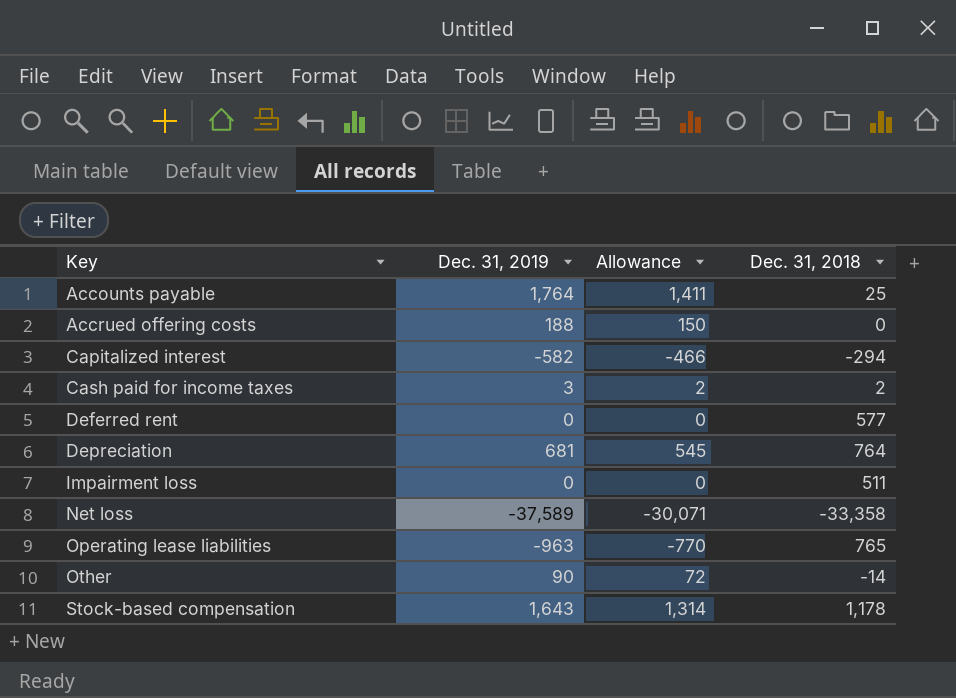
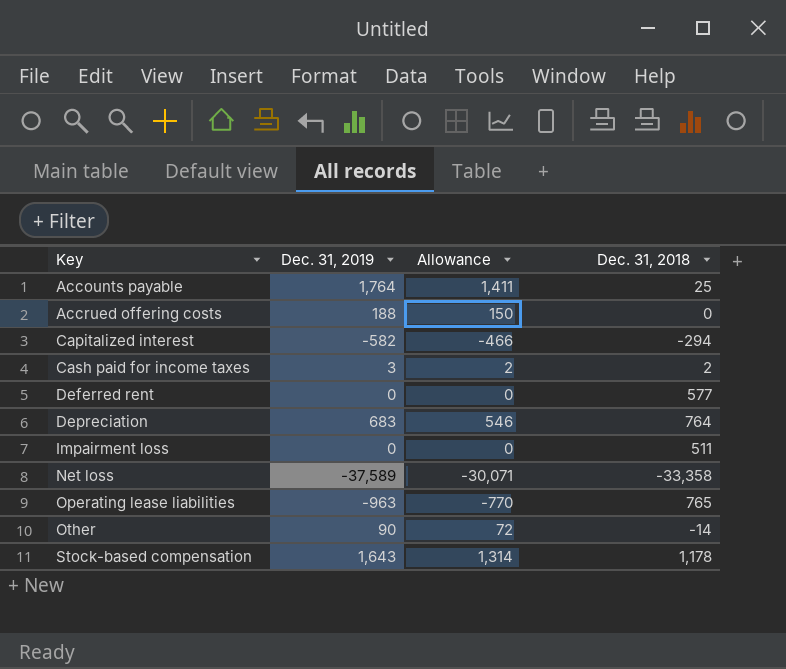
Depreciation | Dec. 31, 2019: 681 -> 683
Depreciation | Allowance: 545 -> 546

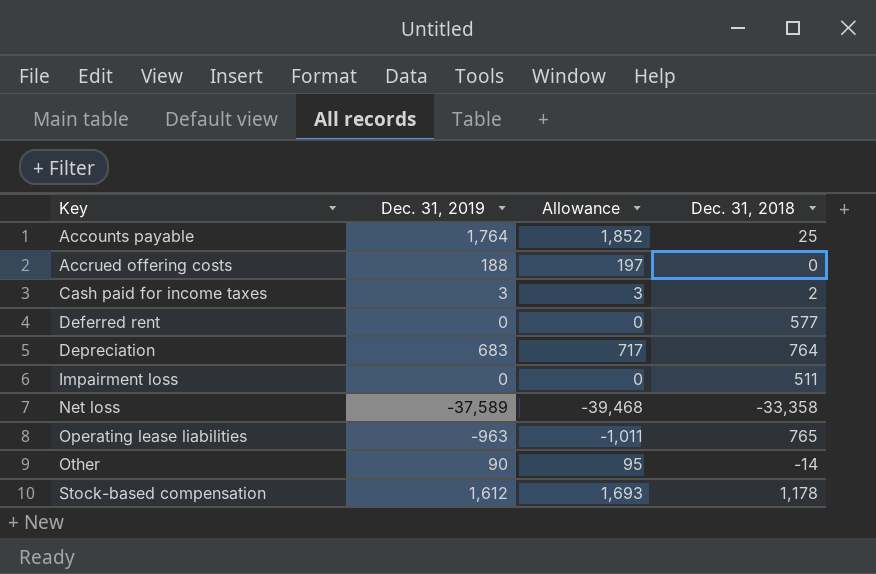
column Allowance | formula: [Dec. 31, 2019] * 0.8 -> [Dec. 31, 2019] * 1.05
row Capitalized interest: -582 | -466 | -294 -> none
Stock-based compensation | Dec. 31, 2019: 1,643 -> 1,612

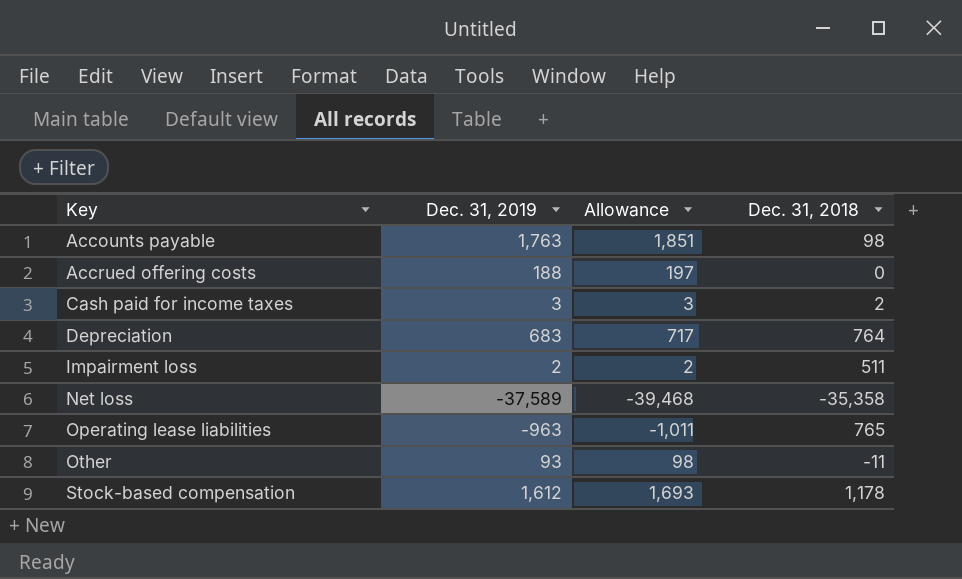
row Deferred rent: 0 | 0 | 577 -> none
Accounts payable | Dec. 31, 2019: 1,764 -> 1,763
Accounts payable | Allowance: 1,852 -> 1,851
Accounts payable | Dec. 31, 2018: 25 -> 98
Impairment loss | Dec. 31, 2019: 0 -> 2
Impairment loss | Allowance: 0 -> 2
Net loss | Dec. 31, 2018: -33,358 -> -35,358
Other | Dec. 31, 2019: 90 -> 93
Other | Allowance: 95 -> 98
Other | Dec. 31, 2018: -14 -> -11

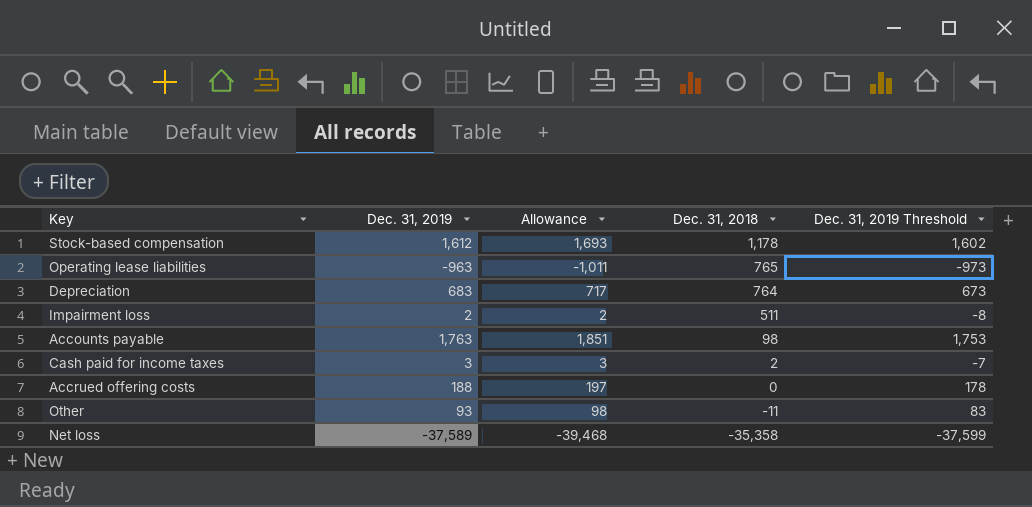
row order: Key ascending -> Dec. 31, 2018 descending
column Dec. 31, 2019 Threshold | formula: none -> [Dec. 31, 2019] - 10

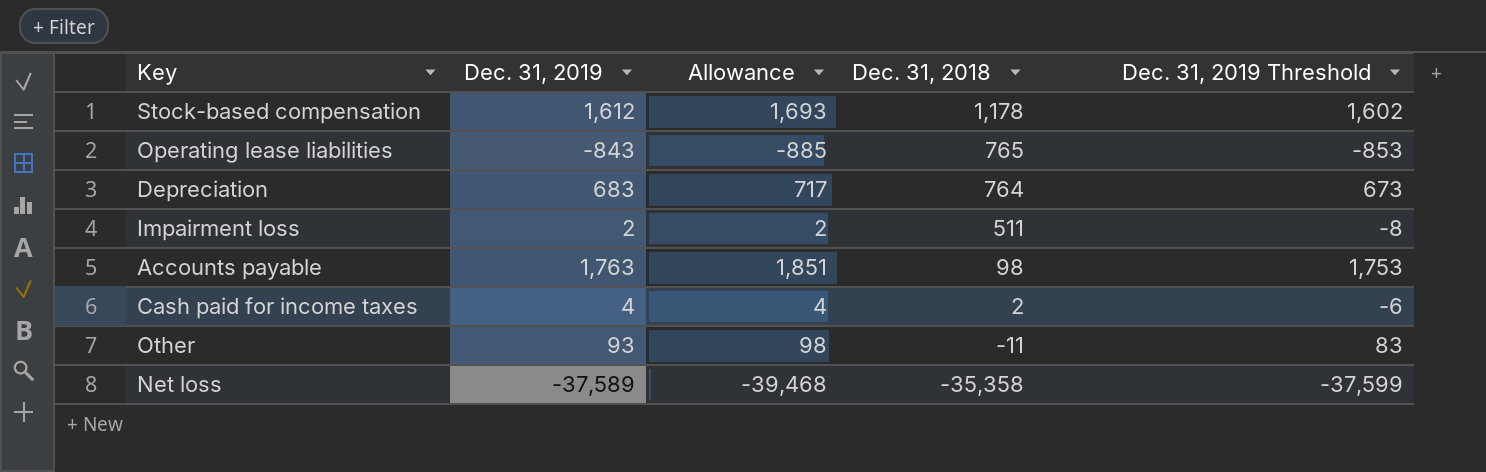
row Accrued offering costs: 188 | 197 | 0 | 178 -> none
Operating lease liabilities | Dec. 31, 2019: -963 -> -843
Operating lease liabilities | Allowance: -1,011 -> -885
Operating lease liabilities | Dec. 31, 2019 Threshold: -973 -> -853
Cash paid for income taxes | Dec. 31, 2019: 3 -> 4
Cash paid for income taxes | Allowance: 3 -> 4
Cash paid for income taxes | Dec. 31, 2019 Threshold: -7 -> -6

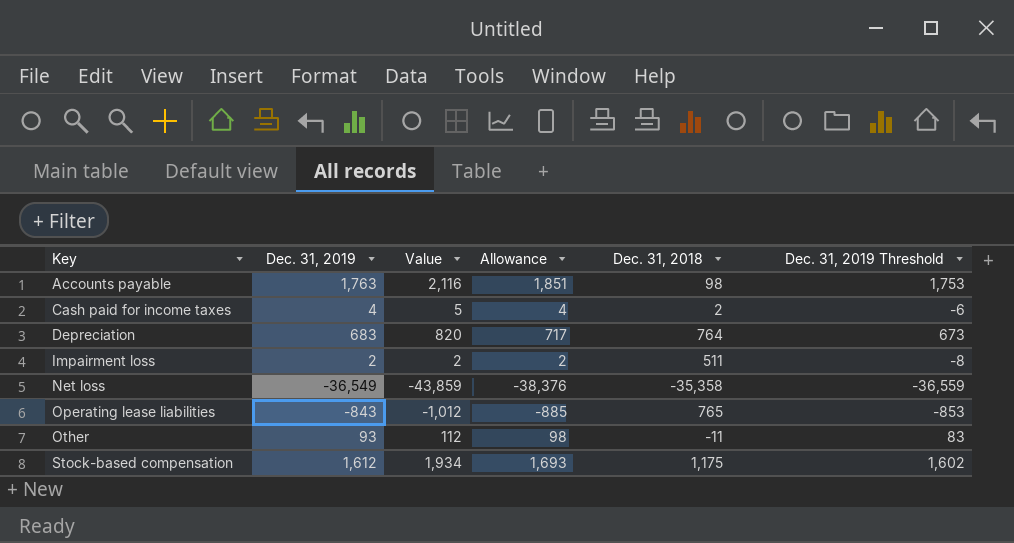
row order: Dec. 31, 2018 descending -> Key ascending
column Value | formula: none -> [Dec. 31, 2019] * 1.2
Net loss | Dec. 31, 2019: -37,589 -> -36,549
Net loss | Allowance: -39,468 -> -38,376
Net loss | Dec. 31, 2019 Threshold: -37,599 -> -36,559
Stock-based compensation | Dec. 31, 2018: 1,178 -> 1,175

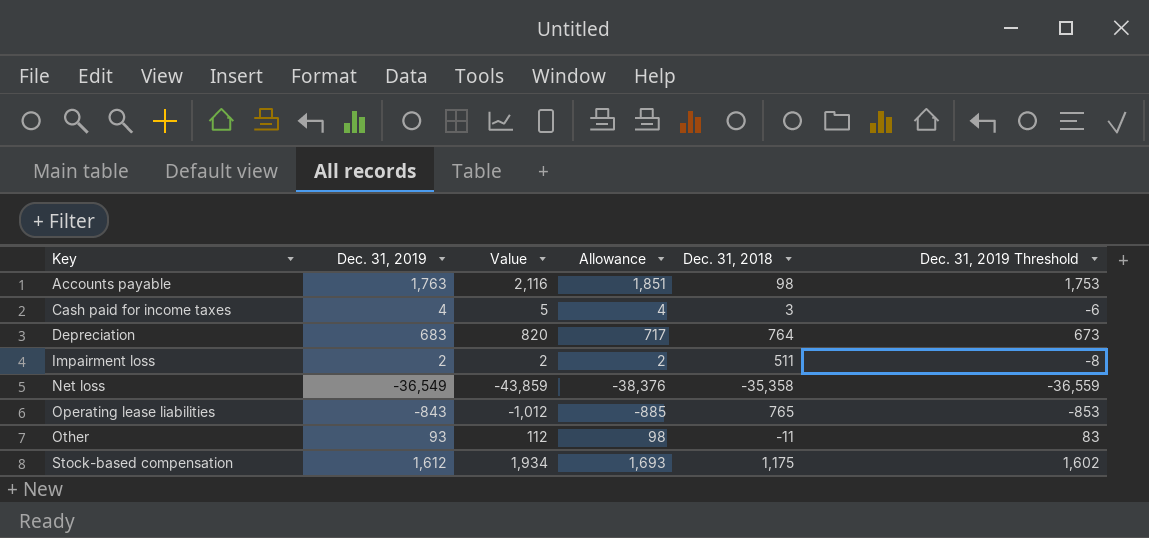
Cash paid for income taxes | Dec. 31, 2018: 2 -> 3

